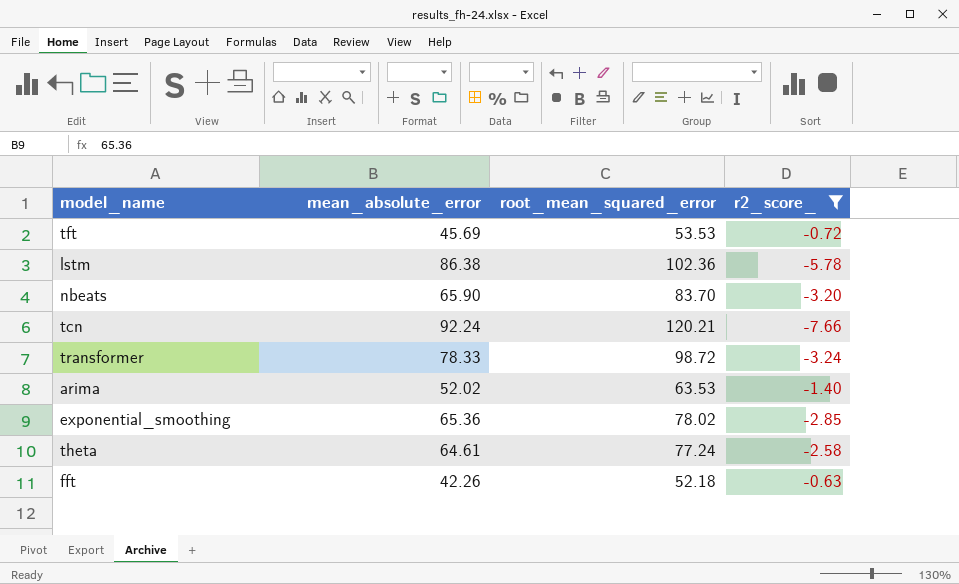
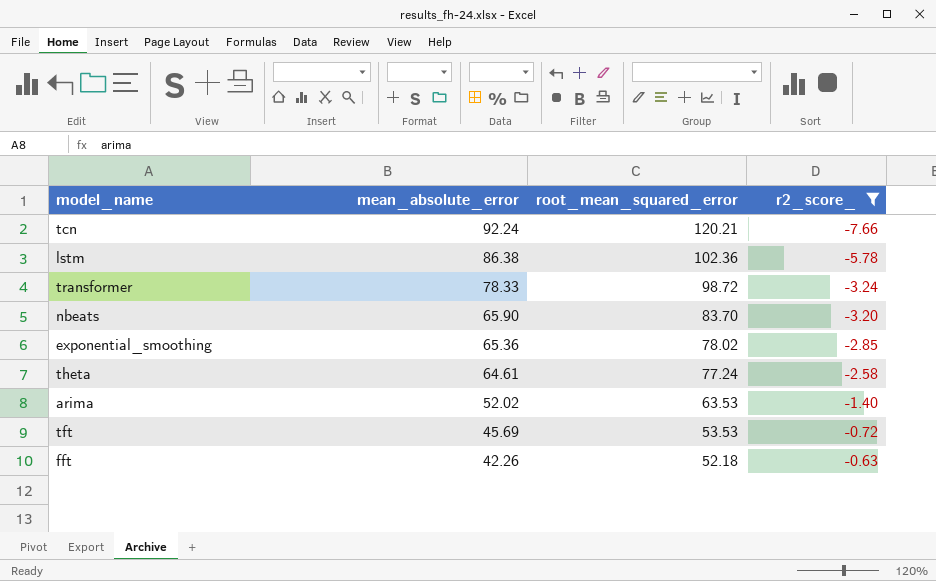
row order: none -> mean_absolute_error descending

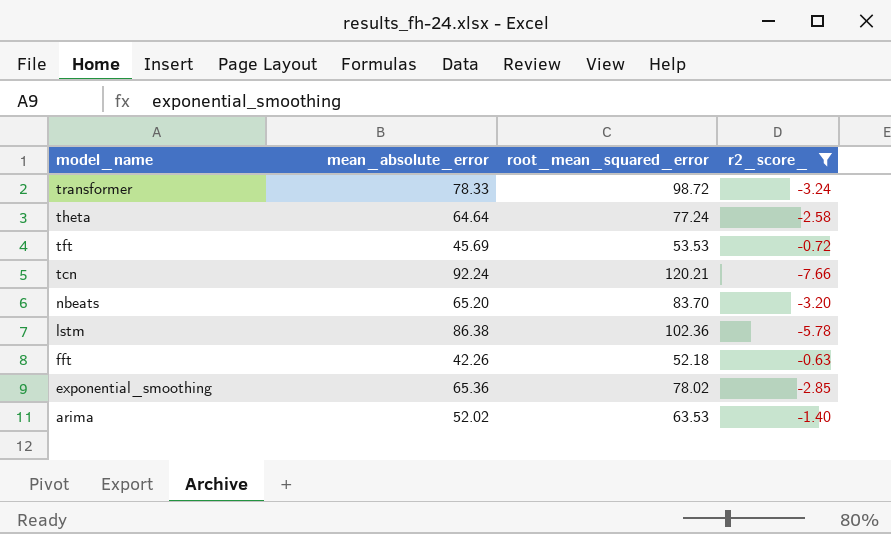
row order: mean_absolute_error descending -> model_name descending
theta | mean_absolute_error: 64.61 -> 64.64
nbeats | mean_absolute_error: 65.90 -> 65.20

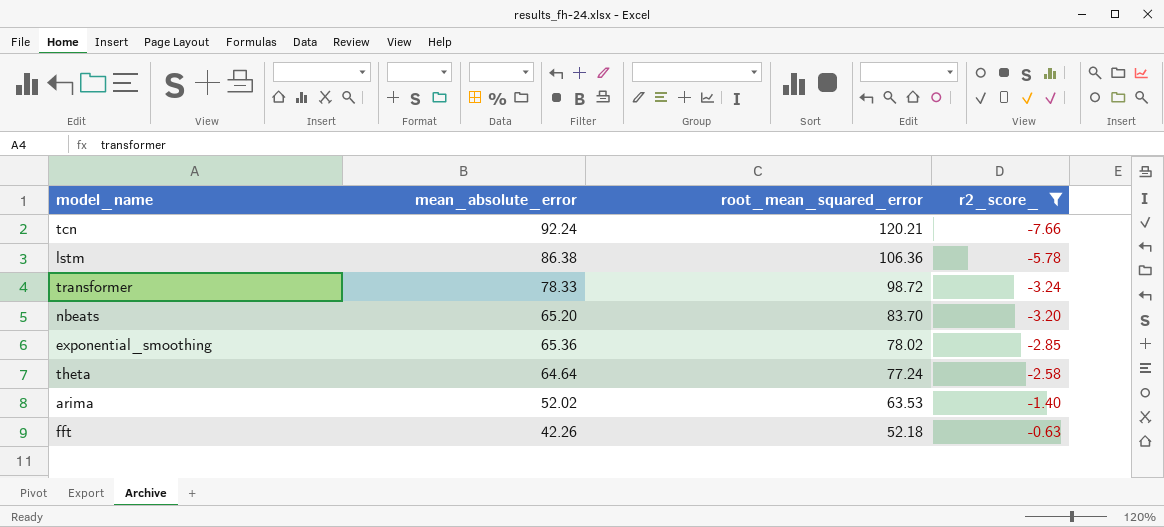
row order: model_name descending -> root_mean_squared_error descending
row tft: 45.69 | 53.53 | -0.72 -> none
lstm | root_mean_squared_error: 102.36 -> 106.36

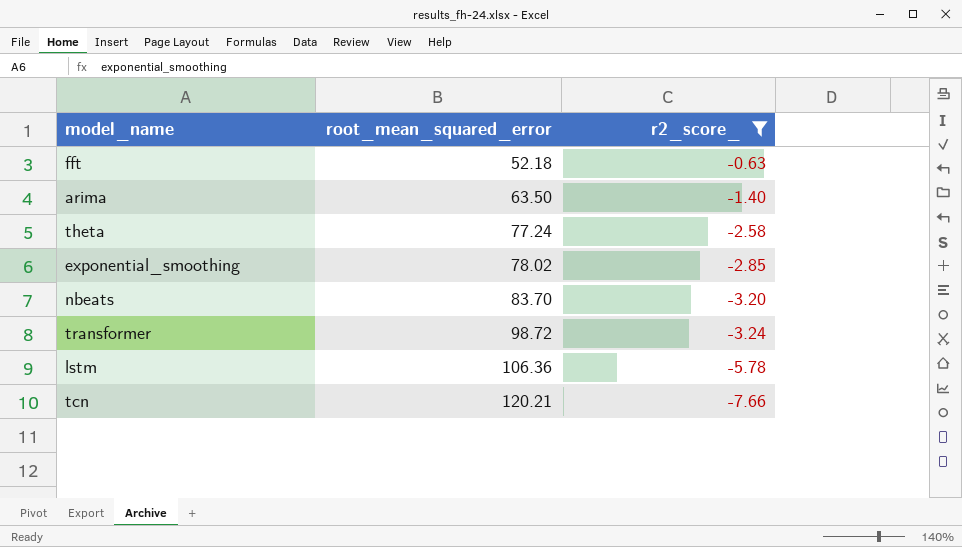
row order: root_mean_squared_error descending -> root_mean_squared_error ascending
column mean_absolute_error | position: 2 -> none
arima | root_mean_squared_error: 63.53 -> 63.50

